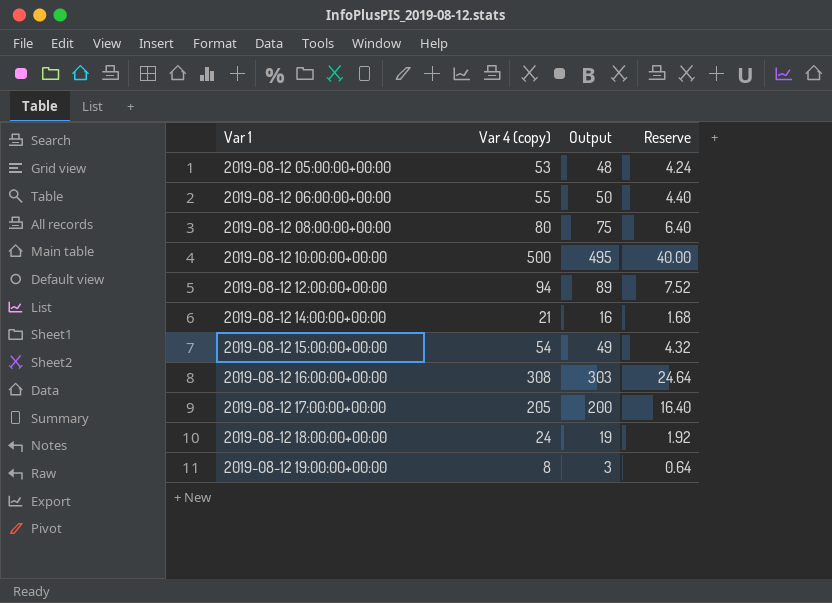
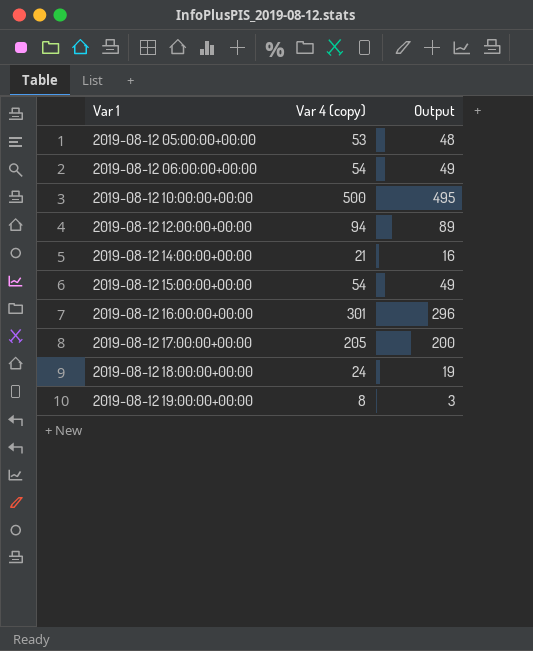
column Reserve | formula: [Var 4 (copy)] * 0.08 -> none
row 2019-08-12 08:00:00+00:00: 80 | 75 | 6.40 -> none
2019-08-12 06:00:00+00:00 | Var 4 (copy): 55 -> 54
2019-08-12 06:00:00+00:00 | Output: 50 -> 49
2019-08-12 16:00:00+00:00 | Var 4 (copy): 308 -> 301
2019-08-12 16:00:00+00:00 | Output: 303 -> 296

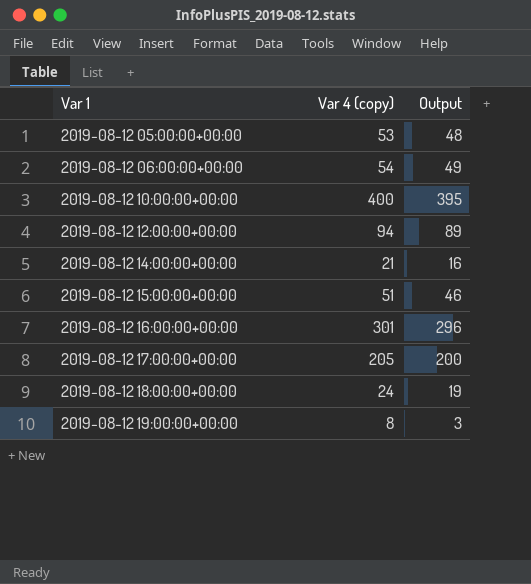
2019-08-12 10:00:00+00:00 | Var 4 (copy): 500 -> 400
2019-08-12 10:00:00+00:00 | Output: 495 -> 395
2019-08-12 15:00:00+00:00 | Var 4 (copy): 54 -> 51
2019-08-12 15:00:00+00:00 | Output: 49 -> 46

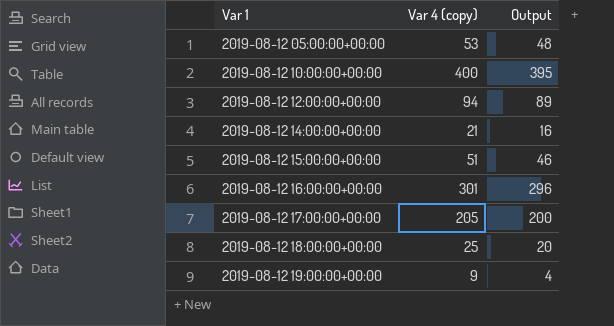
row 2019-08-12 06:00:00+00:00: 54 | 49 -> none
2019-08-12 18:00:00+00:00 | Var 4 (copy): 24 -> 25
2019-08-12 18:00:00+00:00 | Output: 19 -> 20
2019-08-12 19:00:00+00:00 | Var 4 (copy): 8 -> 9
2019-08-12 19:00:00+00:00 | Output: 3 -> 4

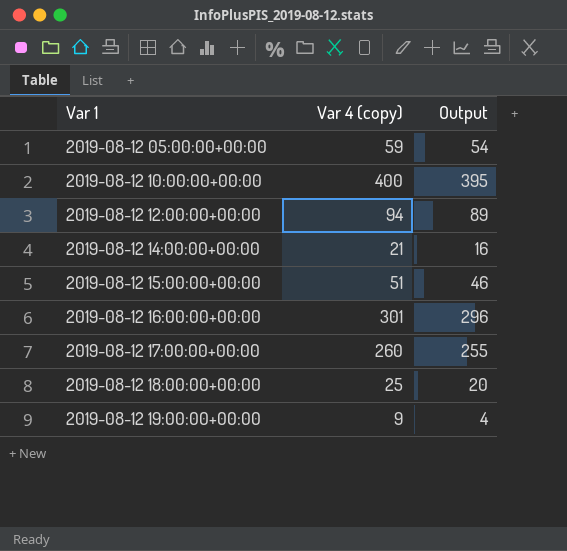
2019-08-12 05:00:00+00:00 | Var 4 (copy): 53 -> 59
2019-08-12 05:00:00+00:00 | Output: 48 -> 54
2019-08-12 17:00:00+00:00 | Var 4 (copy): 205 -> 260
2019-08-12 17:00:00+00:00 | Output: 200 -> 255

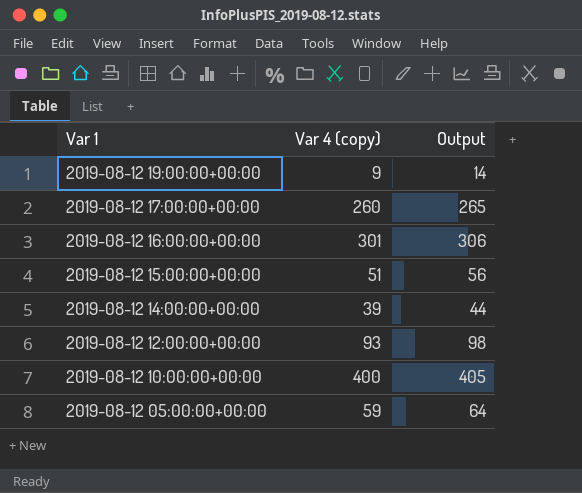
row order: Var 1 ascending -> Var 1 descending
column Output | formula: [Var 4 (copy)] - 5 -> [Var 4 (copy)] + 5
row 2019-08-12 18:00:00+00:00: 25 | 20 -> none
2019-08-12 14:00:00+00:00 | Var 4 (copy): 21 -> 39
2019-08-12 12:00:00+00:00 | Var 4 (copy): 94 -> 93

